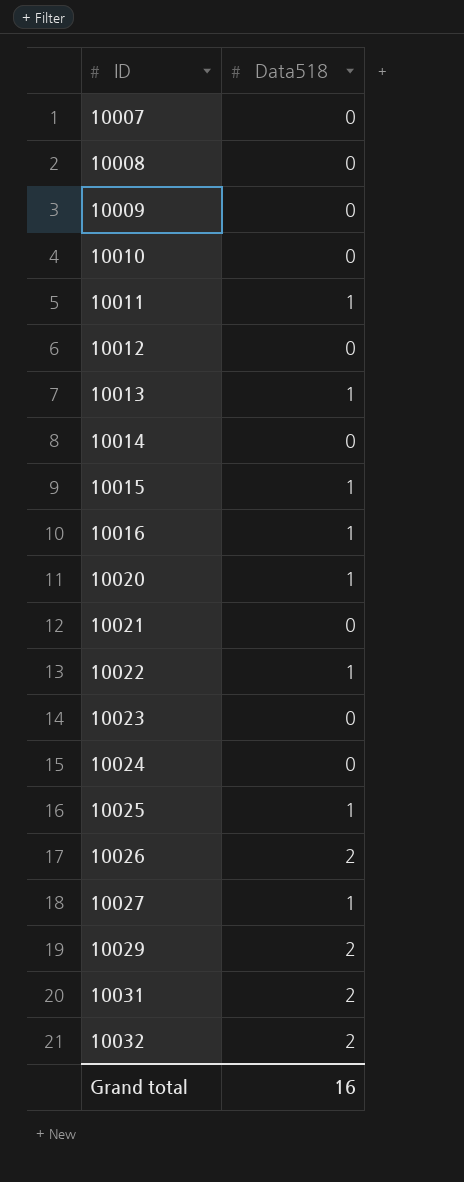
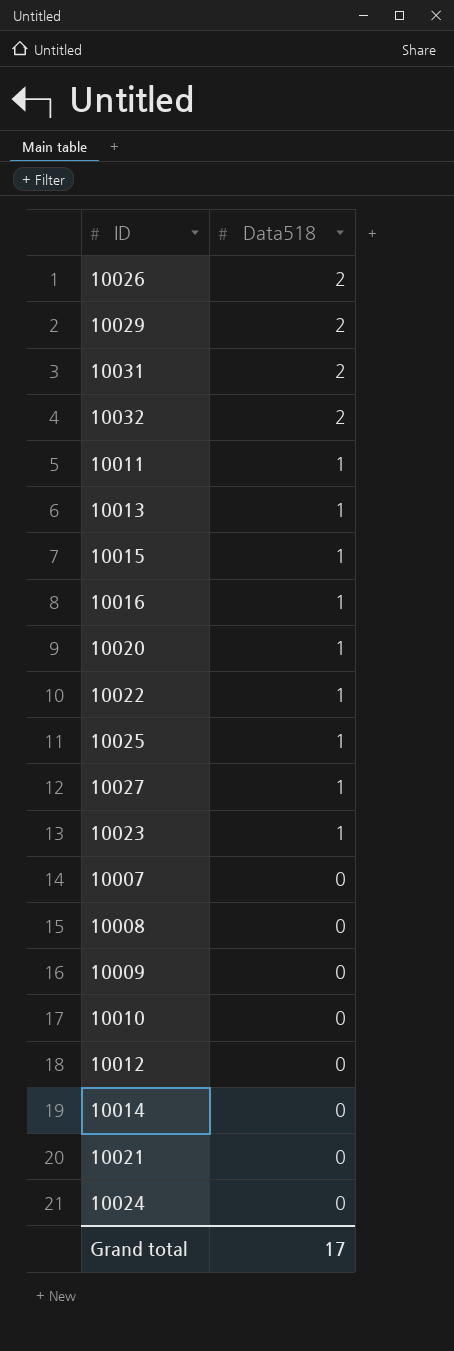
row order: ID ascending -> Data518 descending
10023 | Data518: 0 -> 1
Grand total | Data518: 16 -> 17

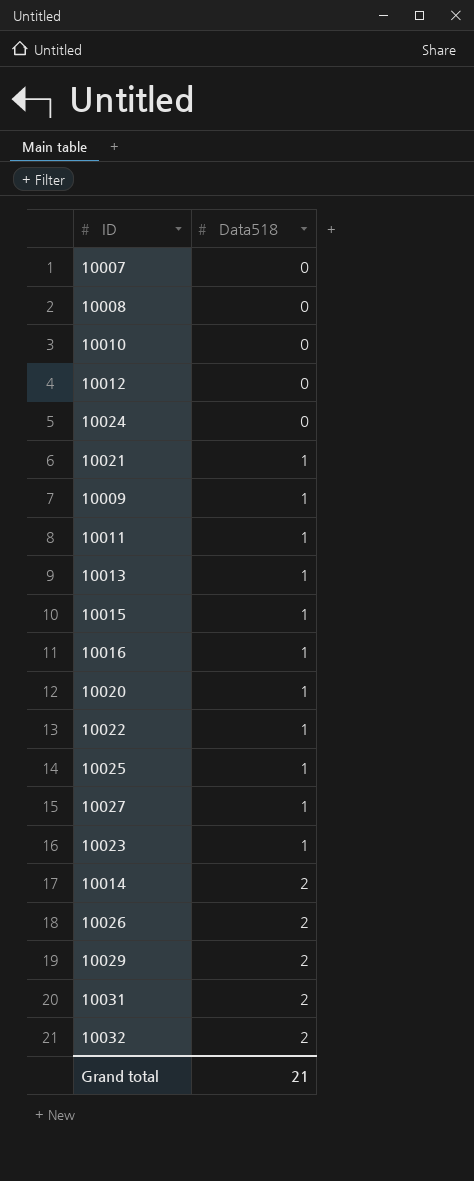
row order: Data518 descending -> Data518 ascending
10021 | Data518: 0 -> 1
10009 | Data518: 0 -> 1
10014 | Data518: 0 -> 2
Grand total | Data518: 17 -> 21

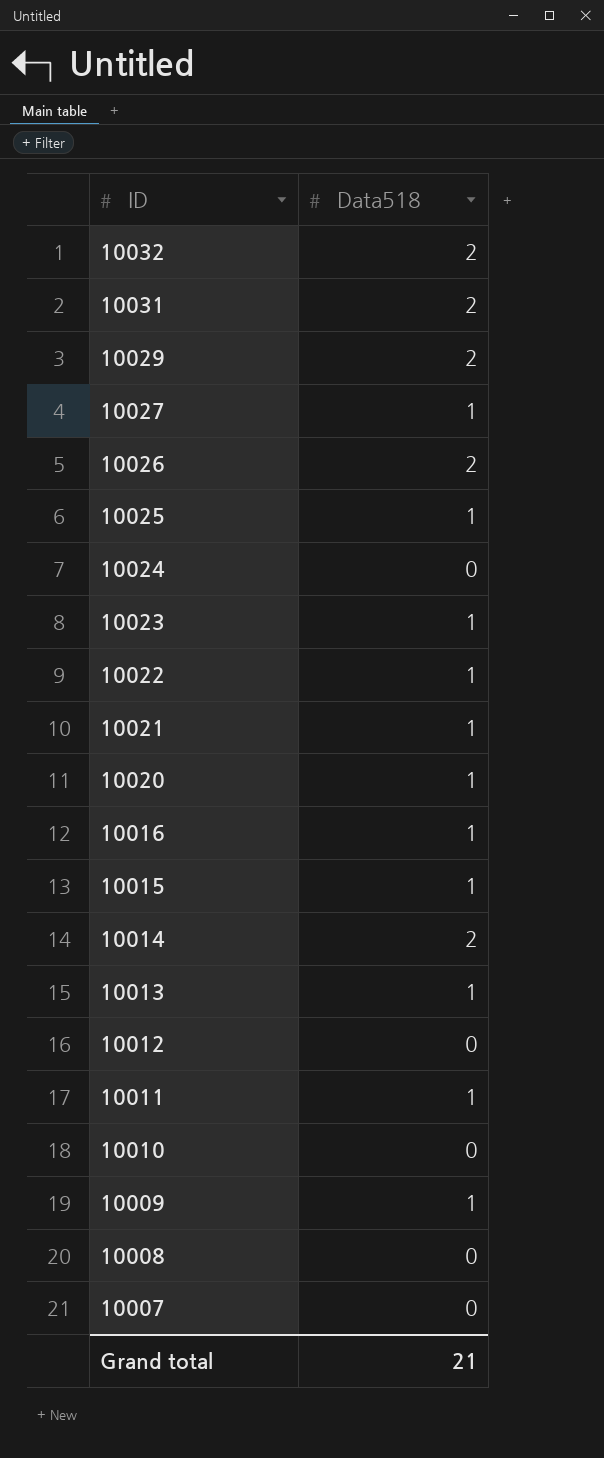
row order: Data518 ascending -> ID descending

